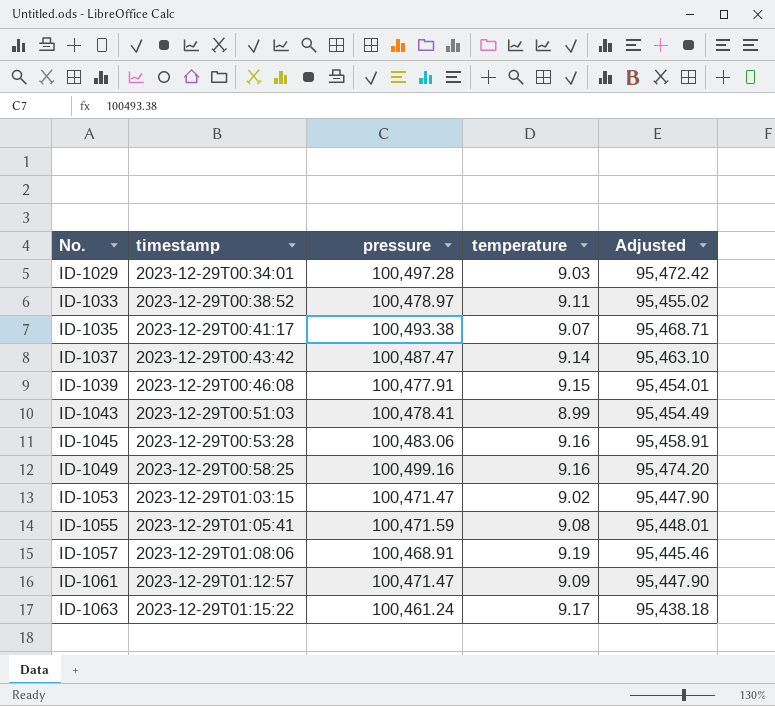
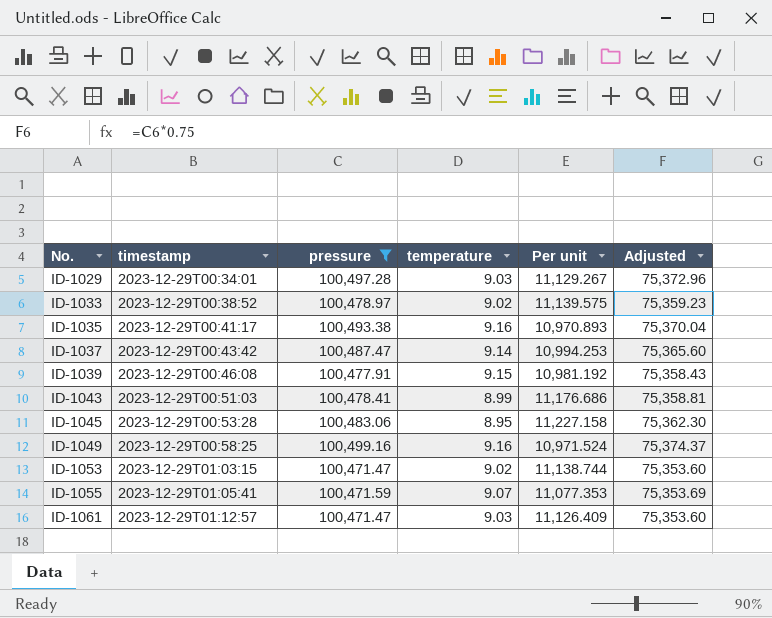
filter: none -> pressure >= 100,471.47
column Per unit | formula: none -> [pressure] / [temperature]
column Adjusted | formula: [pressure] * 0.95 -> [pressure] * 0.75
ID-1033 | temperature: 9.11 -> 9.02
ID-1035 | temperature: 9.07 -> 9.16
ID-1045 | temperature: 9.16 -> 8.95
ID-1055 | temperature: 9.08 -> 9.07
ID-1061 | temperature: 9.09 -> 9.03

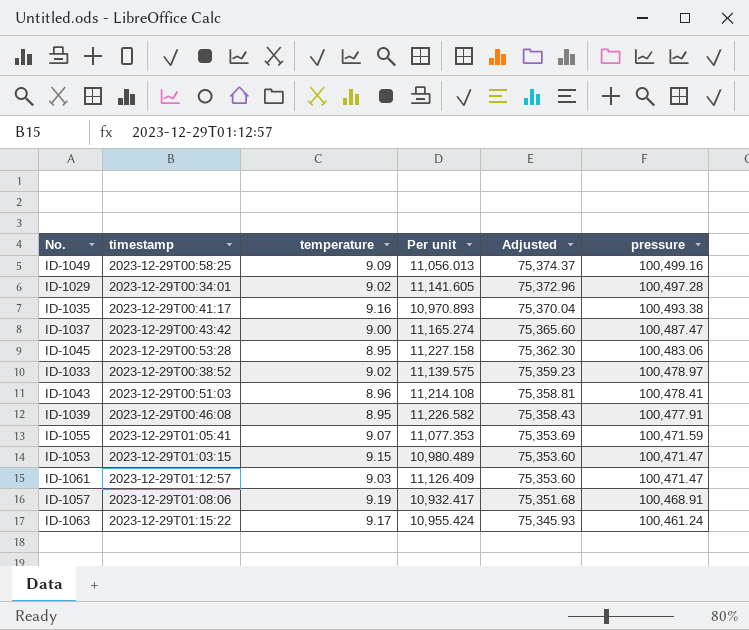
filter: pressure >= 100,471.47 -> none
row order: No. ascending -> Adjusted descending
column pressure | position: 3 -> 6
ID-1049 | temperature: 9.16 -> 9.09
ID-1049 | Per unit: 10,971.524 -> 11,056.013
ID-1029 | temperature: 9.03 -> 9.02
ID-1029 | Per unit: 11,129.267 -> 11,141.605
ID-1037 | temperature: 9.14 -> 9.00
ID-1037 | Per unit: 10,994.253 -> 11,165.274
ID-1043 | temperature: 8.99 -> 8.96
ID-1043 | Per unit: 11,176.686 -> 11,214.108
ID-1039 | temperature: 9.15 -> 8.95
ID-1039 | Per unit: 10,981.192 -> 11,226.582
ID-1053 | temperature: 9.02 -> 9.15
ID-1053 | Per unit: 11,138.744 -> 10,980.489

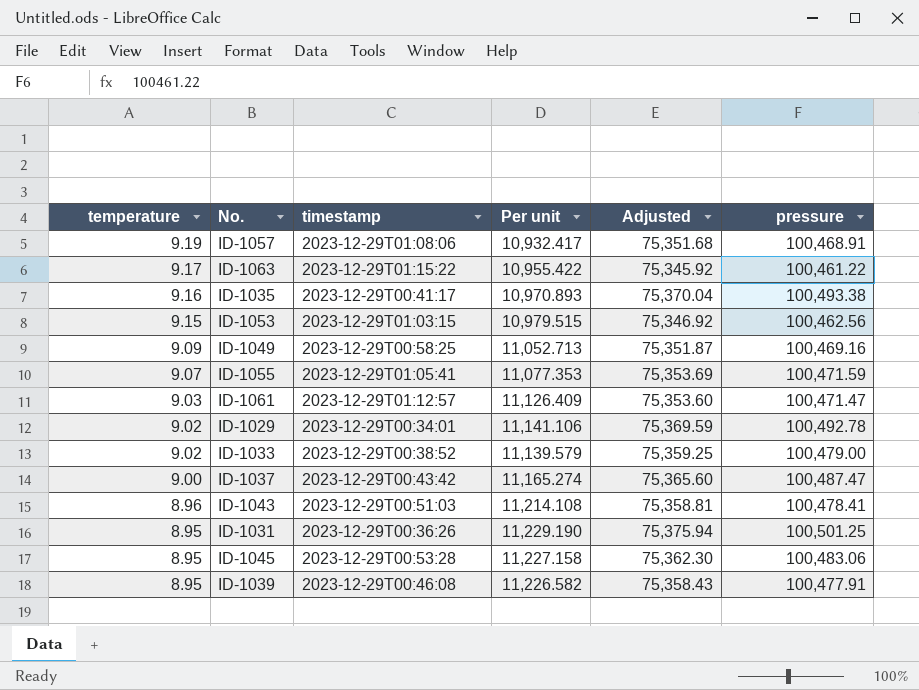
row order: Adjusted descending -> temperature descending
column temperature | position: 3 -> 1
ID-1063 | Per unit: 10,955.424 -> 10,955.422
ID-1063 | Adjusted: 75,345.93 -> 75,345.92
ID-1063 | pressure: 100,461.24 -> 100,461.22
ID-1053 | Per unit: 10,980.489 -> 10,979.515
ID-1053 | Adjusted: 75,353.60 -> 75,346.92
ID-1053 | pressure: 100,471.47 -> 100,462.56
ID-1049 | Per unit: 11,056.013 -> 11,052.713
ID-1049 | Adjusted: 75,374.37 -> 75,351.87
ID-1049 | pressure: 100,499.16 -> 100,469.16
ID-1029 | Per unit: 11,141.605 -> 11,141.106
ID-1029 | Adjusted: 75,372.96 -> 75,369.59
ID-1029 | pressure: 100,497.28 -> 100,492.78
ID-1033 | Per unit: 11,139.575 -> 11,139.579
ID-1033 | Adjusted: 75,359.23 -> 75,359.25
ID-1033 | pressure: 100,478.97 -> 100,479.00
row ID-1031: none -> 8.95 | 2023-12-29T00:36:26 | 11,229.190 | 75,375.94 | 100,501.25

